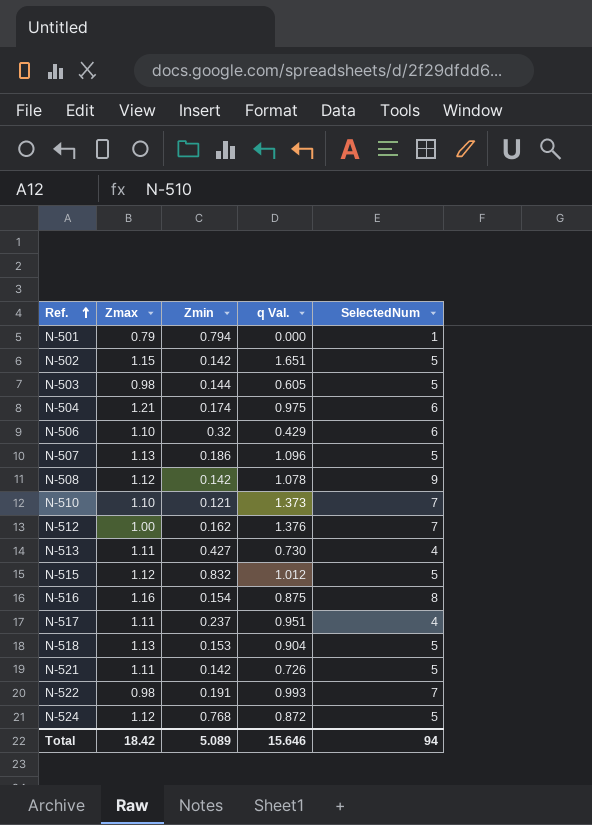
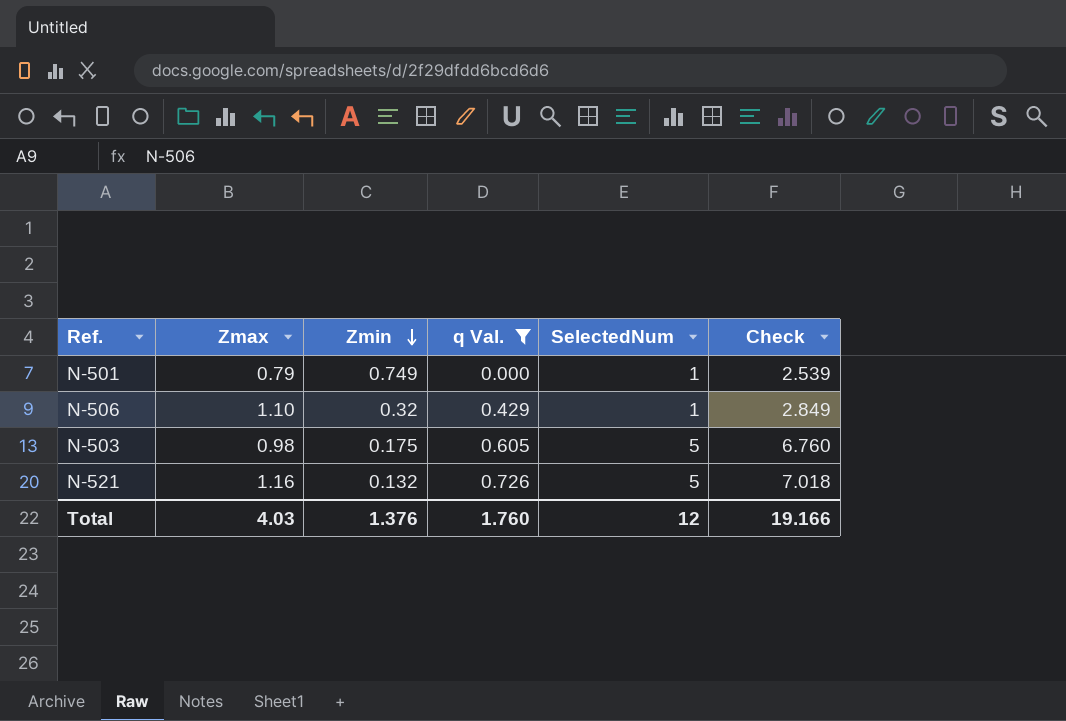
filter: none -> q Val. <= 0.726
row order: Ref. ascending -> Zmin descending
column Check | formula: none -> [Zmax] + [Zmin] + [q Val.] + [SelectedNum]
N-501 | Zmin: 0.794 -> 0.749
N-506 | SelectedNum: 6 -> 1
N-503 | Zmin: 0.144 -> 0.175
N-521 | Zmax: 1.11 -> 1.16
N-521 | Zmin: 0.142 -> 0.132
Total | Zmax: 18.42 -> 4.03
Total | Zmin: 5.089 -> 1.376
Total | q Val.: 15.646 -> 1.760
Total | SelectedNum: 94 -> 12

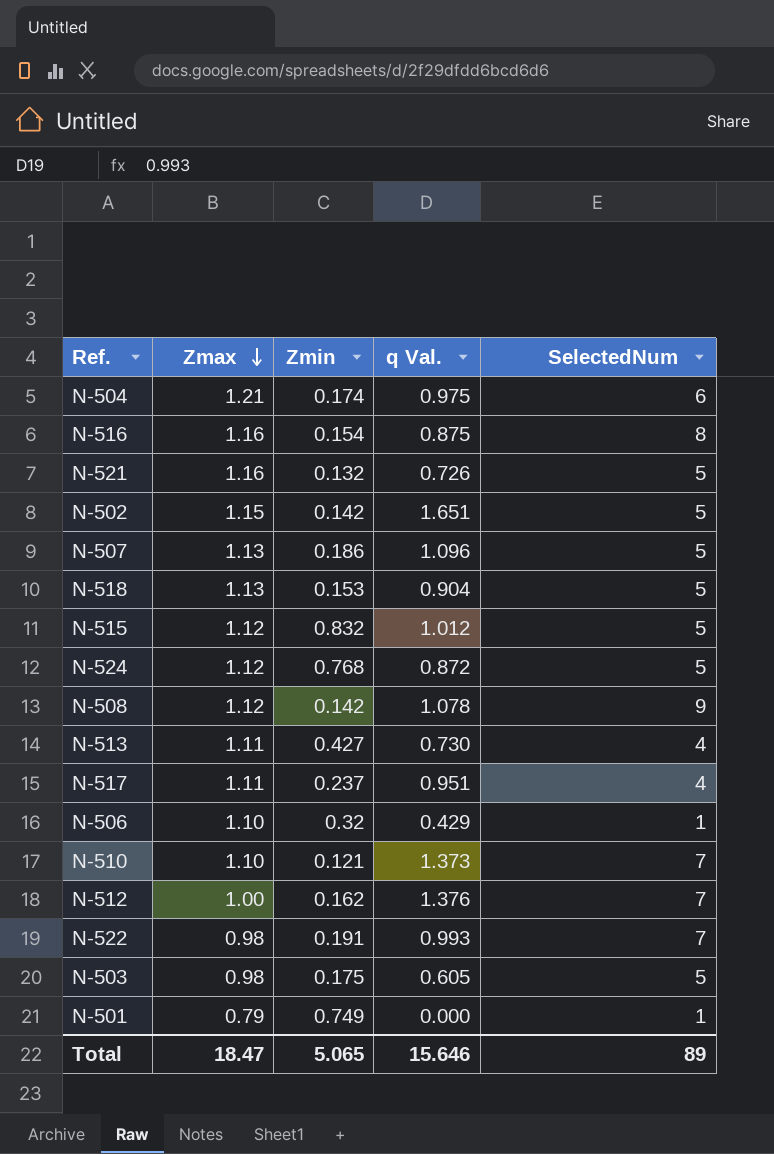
filter: q Val. <= 0.726 -> none
row order: Zmin descending -> Zmax descending
column Check | formula: [Zmax] + [Zmin] + [q Val.] + [SelectedNum] -> none
Total | Zmax: 4.03 -> 18.47
Total | Zmin: 1.376 -> 5.065
Total | q Val.: 1.760 -> 15.646
Total | SelectedNum: 12 -> 89

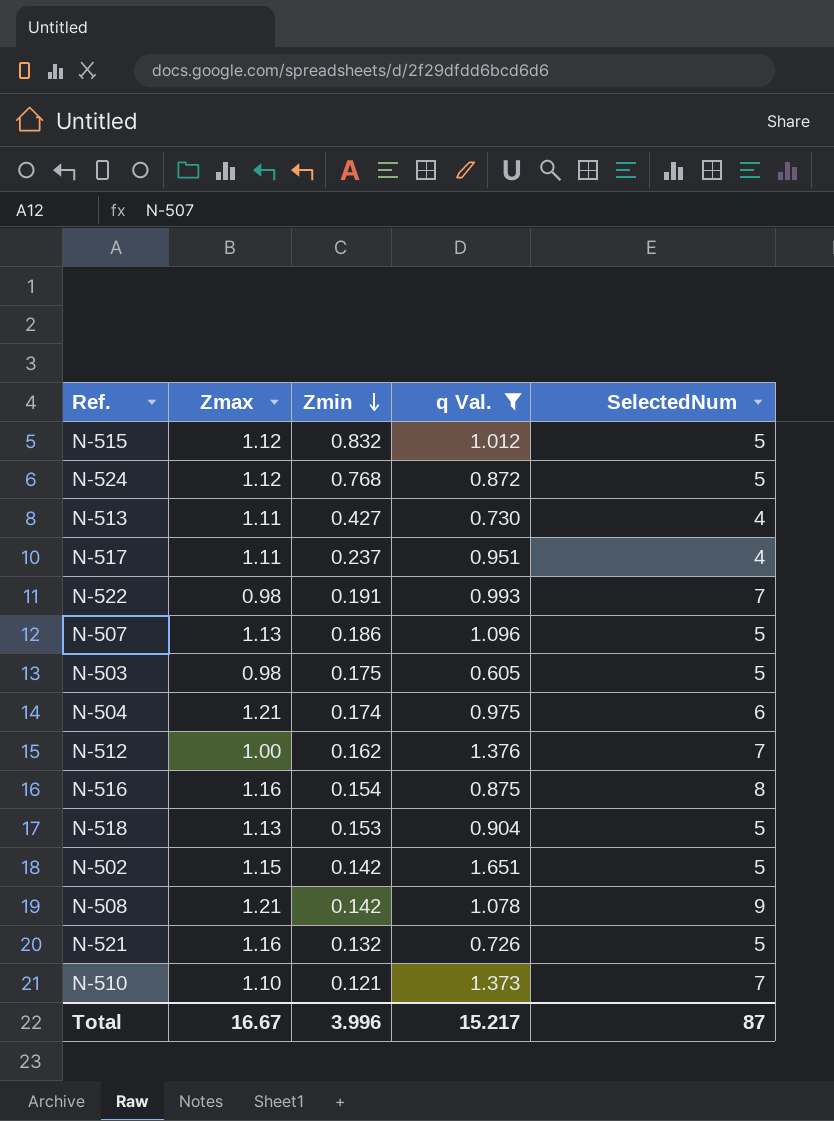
filter: none -> q Val. >= 0.605
row order: Zmax descending -> Zmin descending
N-508 | Zmax: 1.12 -> 1.21
Total | Zmax: 18.47 -> 16.67
Total | Zmin: 5.065 -> 3.996
Total | q Val.: 15.646 -> 15.217
Total | SelectedNum: 89 -> 87

